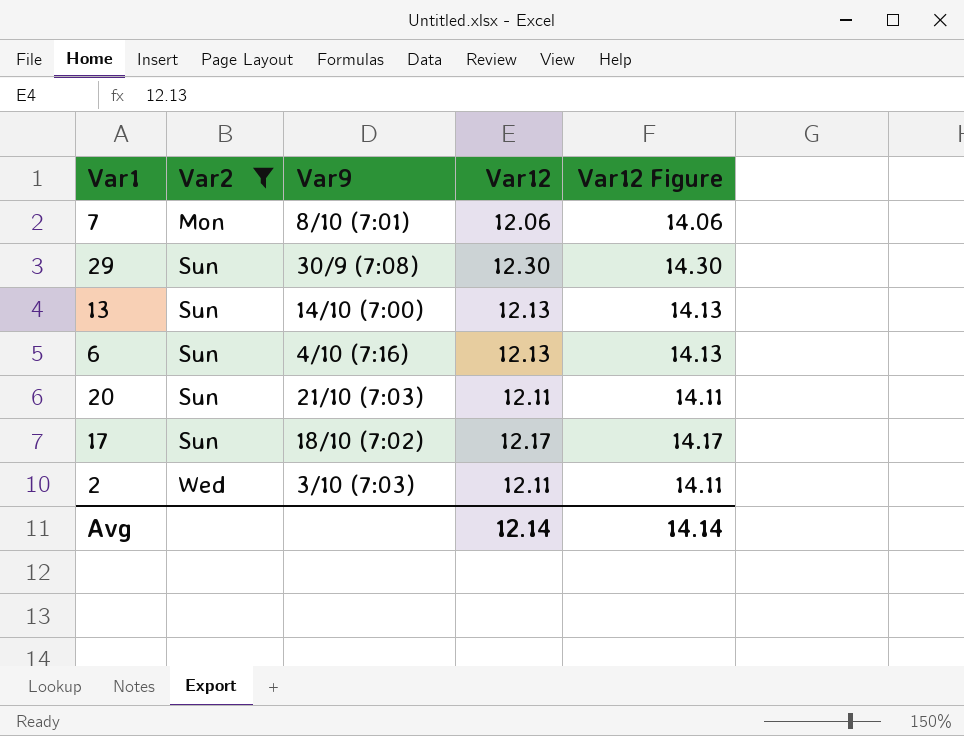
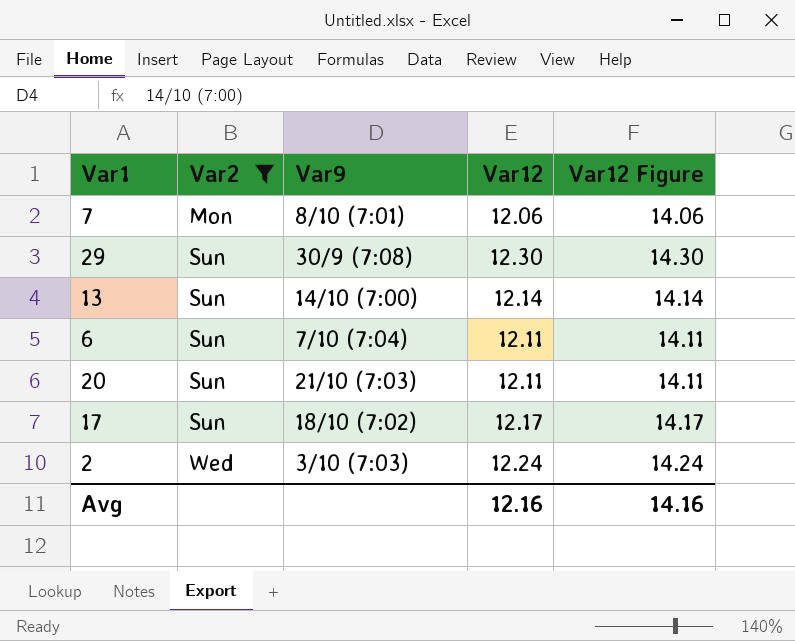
13 | Var12: 12.13 -> 12.14
13 | Var12 Figure: 14.13 -> 14.14
6 | Var9: 4/10 (7:16) -> 7/10 (7:04)
6 | Var12: 12.13 -> 12.11
6 | Var12 Figure: 14.13 -> 14.11
2 | Var12: 12.11 -> 12.24
2 | Var12 Figure: 14.11 -> 14.24
Avg | Var12: 12.14 -> 12.16
Avg | Var12 Figure: 14.14 -> 14.16

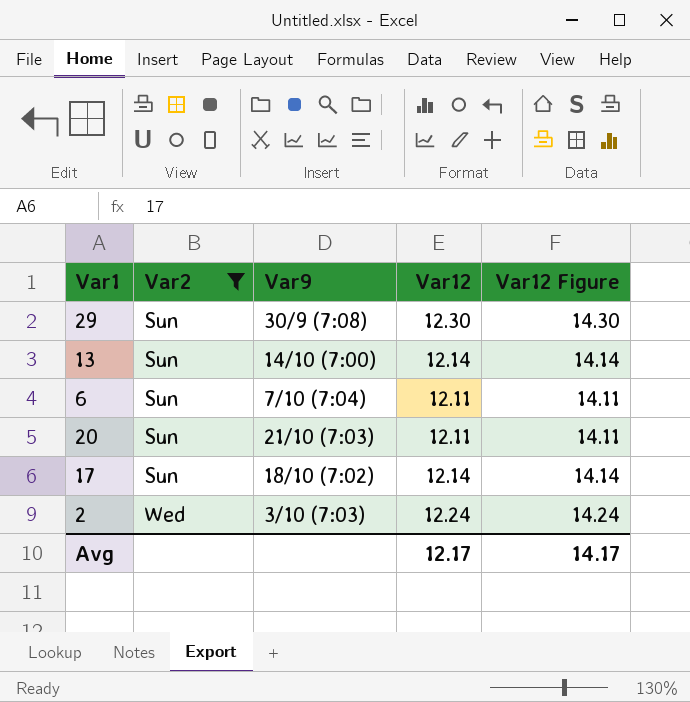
row 7: Mon | 8/10 (7:01) | 12.06 | 14.06 -> none
17 | Var12: 12.17 -> 12.14
17 | Var12 Figure: 14.17 -> 14.14
Avg | Var12: 12.16 -> 12.17
Avg | Var12 Figure: 14.16 -> 14.17

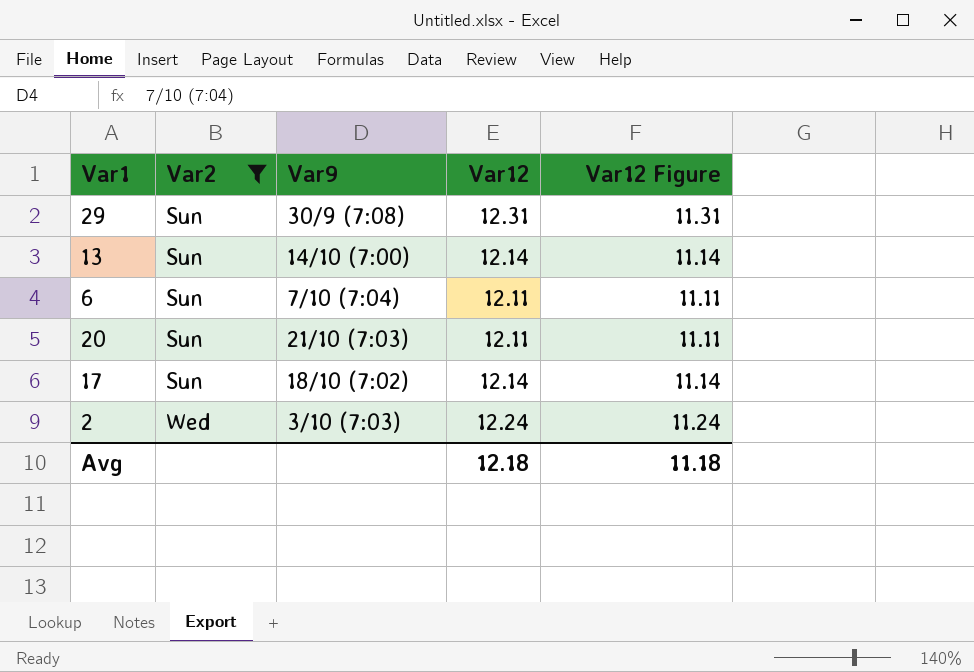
column Var12 Figure | formula: [Var12] + 2 -> [Var12] - 1
29 | Var12: 12.30 -> 12.31
Avg | Var12: 12.17 -> 12.18
Avg | Var12 Figure: 14.17 -> 11.18

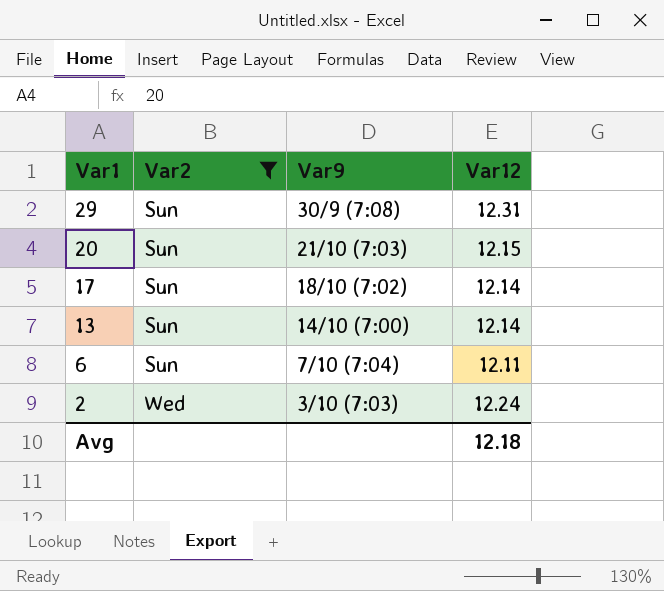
row order: Var2 ascending -> Var1 descending
column Var12 Figure | formula: [Var12] - 1 -> none
20 | Var12: 12.11 -> 12.15

